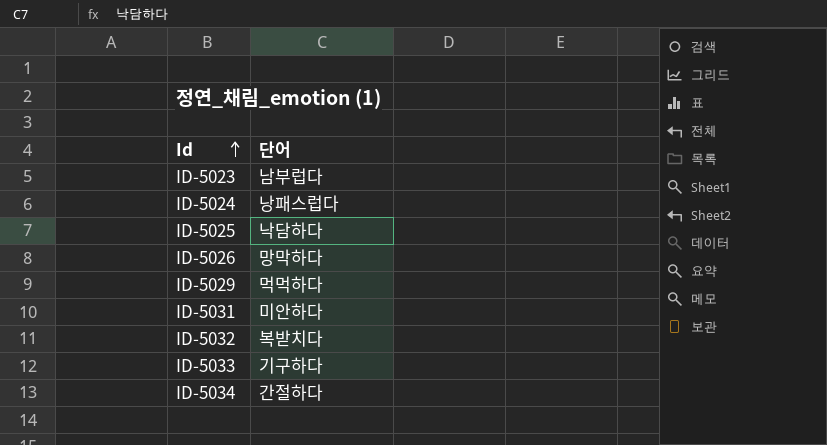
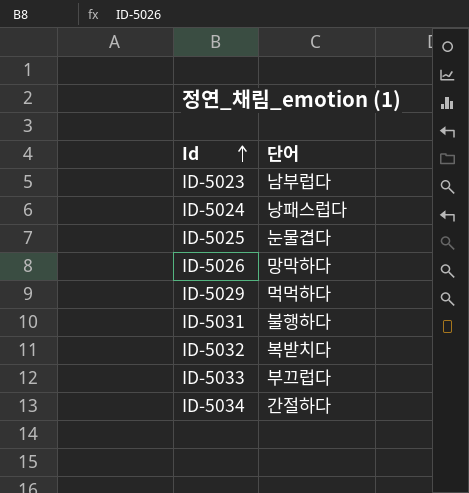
ID-5025 | 단어: 낙담하다 -> 눈물겹다
ID-5031 | 단어: 미안하다 -> 불행하다
ID-5033 | 단어: 기구하다 -> 부끄럽다

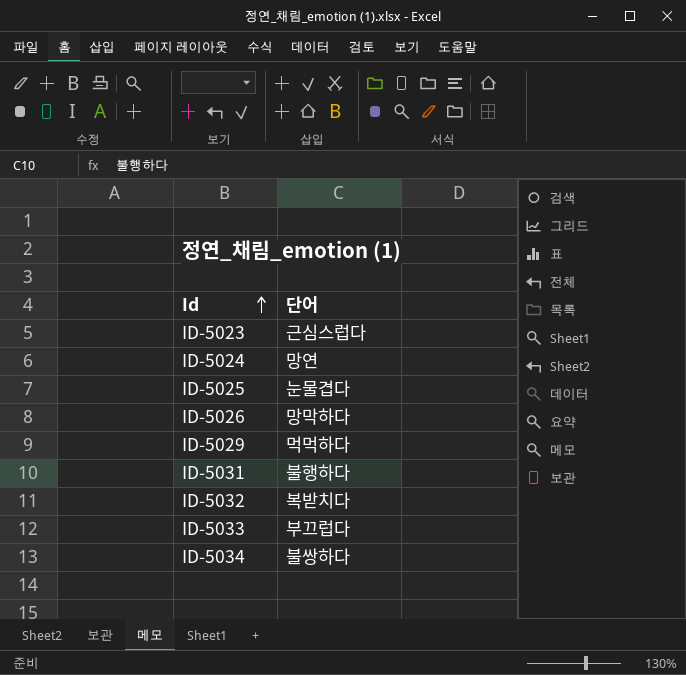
ID-5023 | 단어: 남부럽다 -> 근심스럽다
ID-5024 | 단어: 낭패스럽다 -> 망연
ID-5034 | 단어: 간절하다 -> 불쌍하다

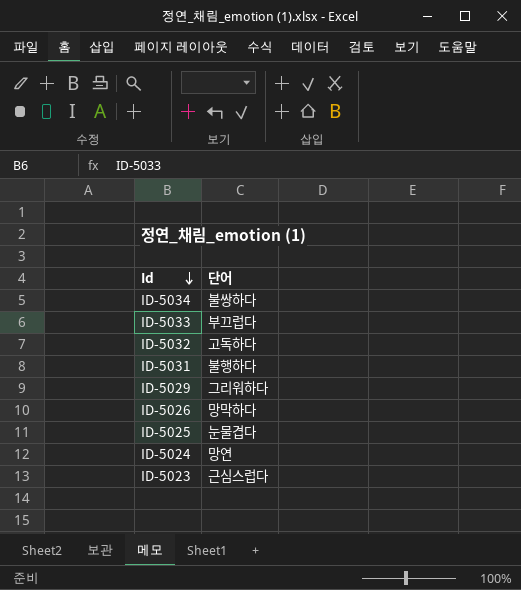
row order: Id ascending -> Id descending
ID-5032 | 단어: 복받치다 -> 고독하다
ID-5029 | 단어: 먹먹하다 -> 그리워하다

